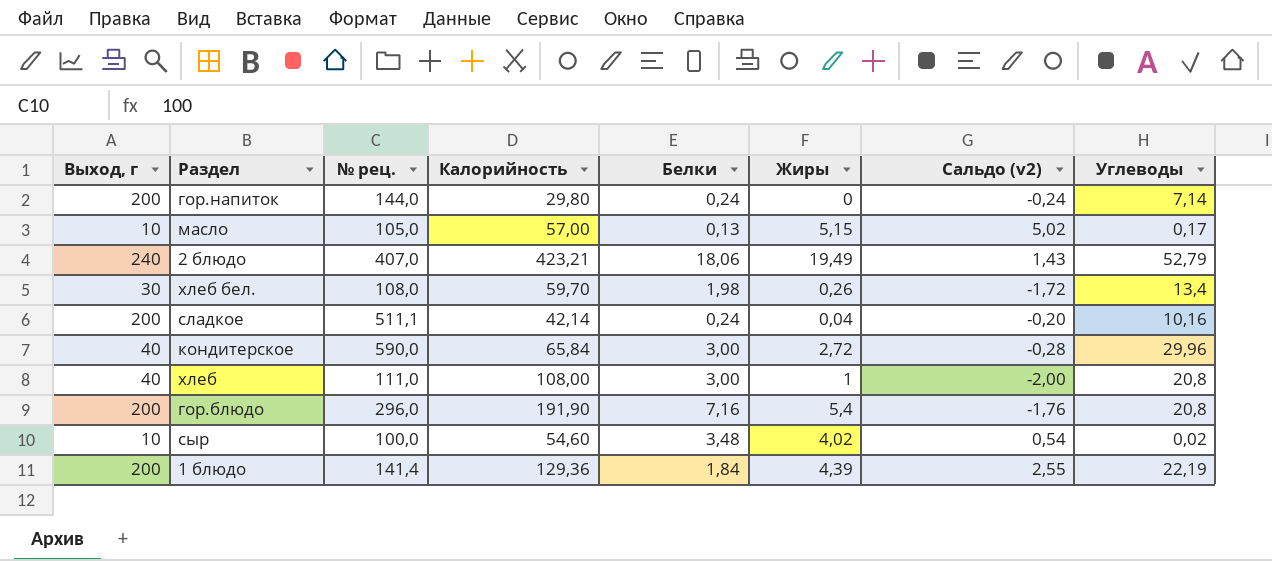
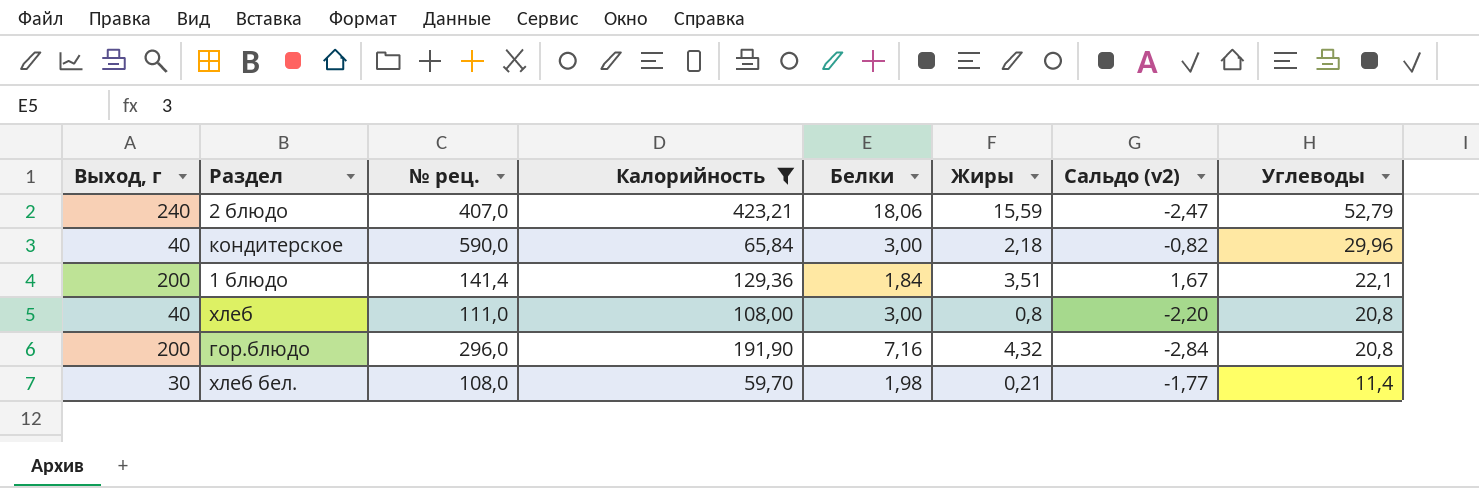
filter: none -> Калорийность >= 59,70
row order: none -> Углеводы descending
2 блюдо | Жиры: 19,49 -> 15,59
2 блюдо | Сальдо (v2): 1,43 -> -2,47
кондитерское | Жиры: 2,72 -> 2,18
кондитерское | Сальдо (v2): -0,28 -> -0,82
1 блюдо | Жиры: 4,39 -> 3,51
1 блюдо | Сальдо (v2): 2,55 -> 1,67
1 блюдо | Углеводы: 22,19 -> 22,1
хлеб | Жиры: 1 -> 0,8
хлеб | Сальдо (v2): -2,00 -> -2,20
гор.блюдо | Жиры: 5,4 -> 4,32
гор.блюдо | Сальдо (v2): -1,76 -> -2,84
хлеб бел. | Жиры: 0,26 -> 0,21
хлеб бел. | Сальдо (v2): -1,72 -> -1,77
хлеб бел. | Углеводы: 13,4 -> 11,4

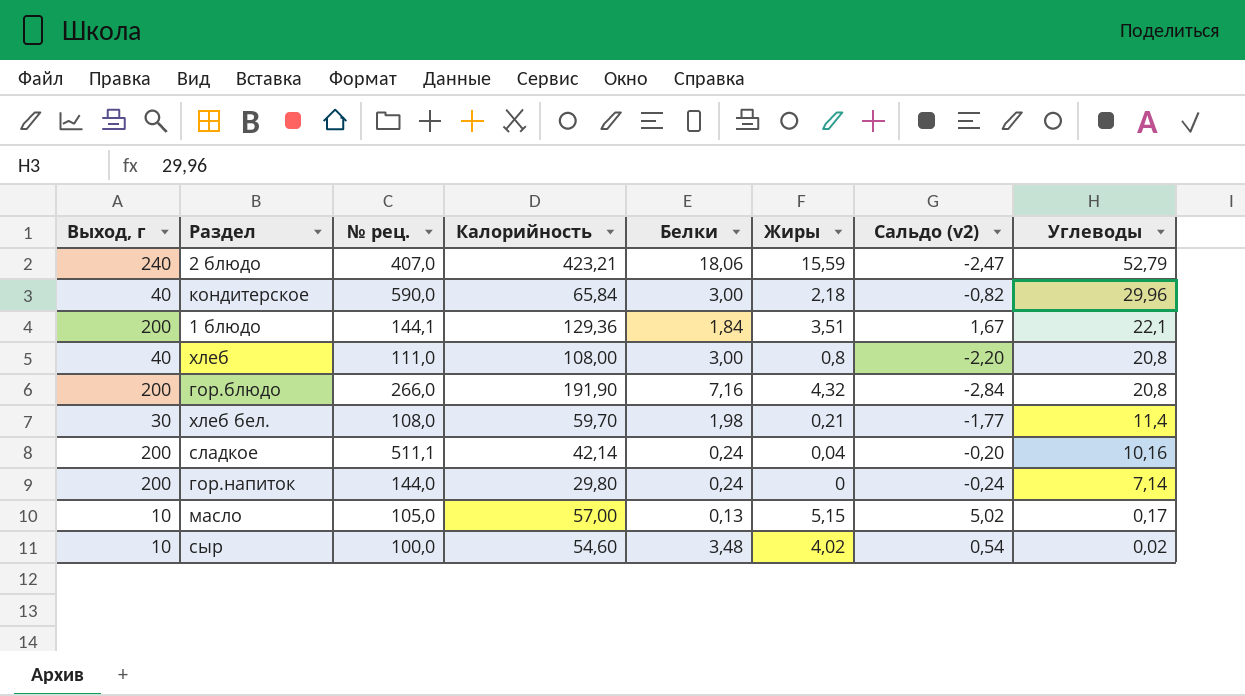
filter: Калорийность >= 59,70 -> none
1 блюдо | № рец.: 141,4 -> 144,1
гор.блюдо | № рец.: 296,0 -> 266,0

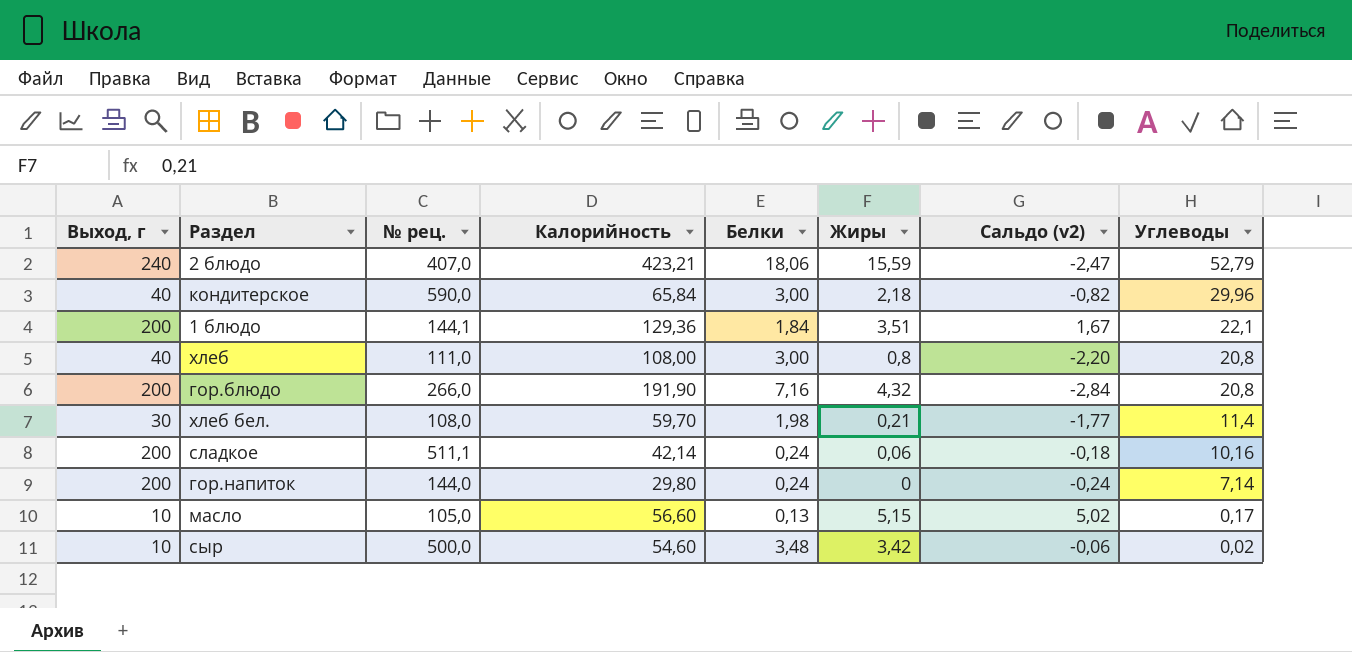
сладкое | Жиры: 0,04 -> 0,06
сладкое | Сальдо (v2): -0,20 -> -0,18
масло | Калорийность: 57,00 -> 56,60
сыр | № рец.: 100,0 -> 500,0
сыр | Жиры: 4,02 -> 3,42
сыр | Сальдо (v2): 0,54 -> -0,06

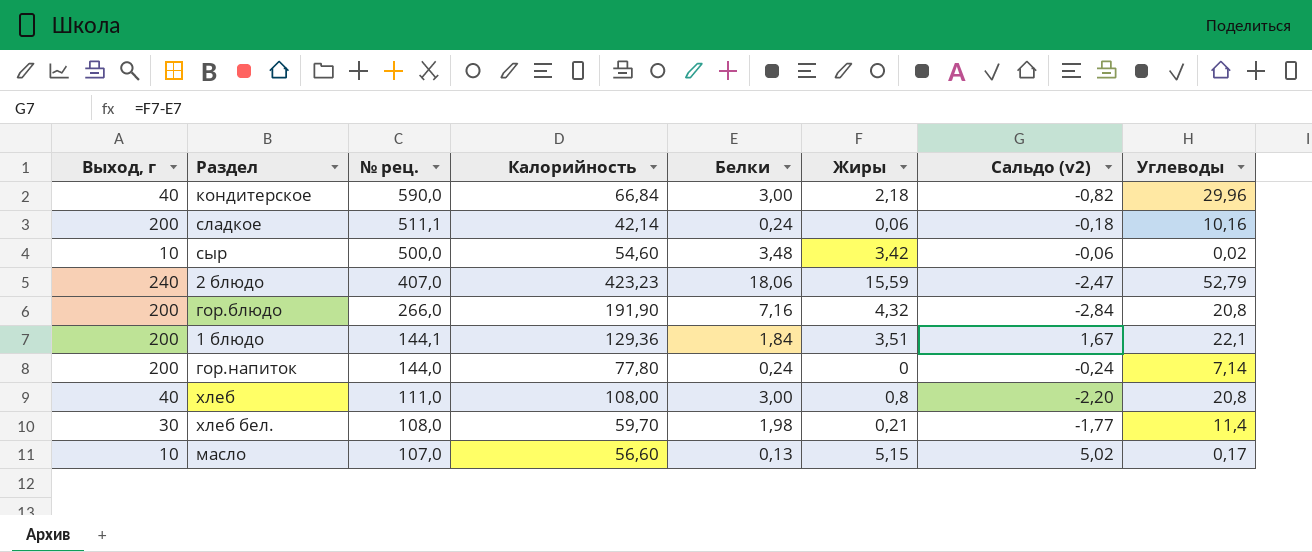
row order: Углеводы descending -> № рец. descending
кондитерское | Калорийность: 65,84 -> 66,84
2 блюдо | Калорийность: 423,21 -> 423,23
гор.напиток | Калорийность: 29,80 -> 77,80
масло | № рец.: 105,0 -> 107,0

